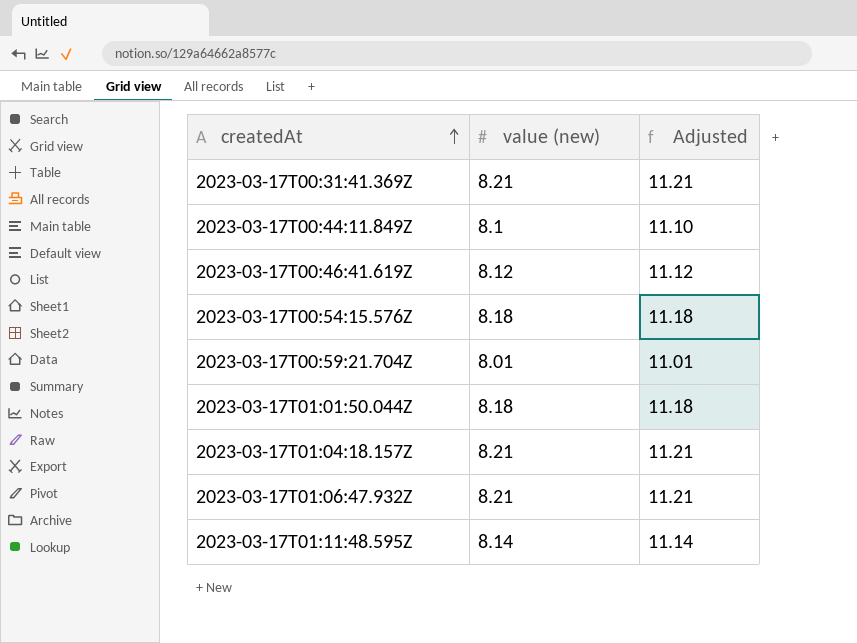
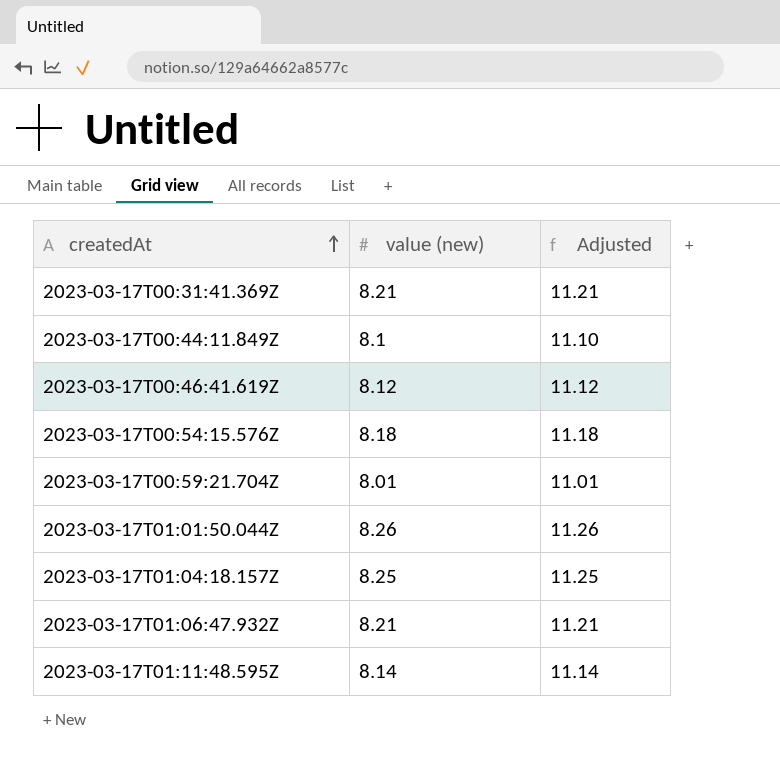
2023-03-17T01:01:50.044Z | value (new): 8.18 -> 8.26
2023-03-17T01:01:50.044Z | Adjusted: 11.18 -> 11.26
2023-03-17T01:04:18.157Z | value (new): 8.21 -> 8.25
2023-03-17T01:04:18.157Z | Adjusted: 11.21 -> 11.25

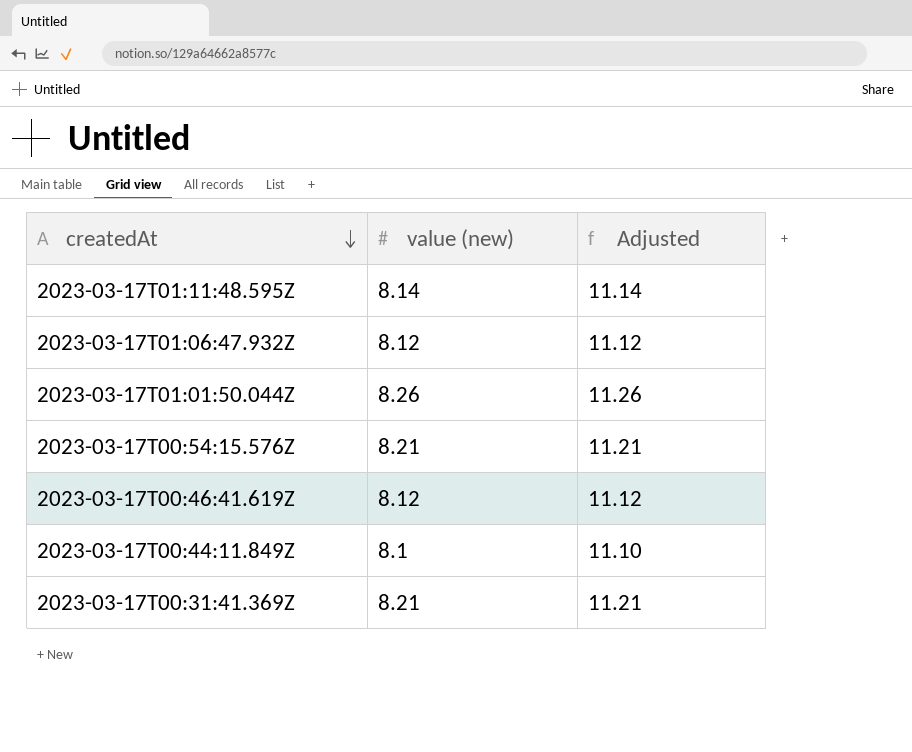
row order: createdAt ascending -> createdAt descending
row 2023-03-17T00:59:21.704Z: 8.01 | 11.01 -> none
row 2023-03-17T01:04:18.157Z: 8.25 | 11.25 -> none
2023-03-17T01:06:47.932Z | value (new): 8.21 -> 8.12
2023-03-17T01:06:47.932Z | Adjusted: 11.21 -> 11.12
2023-03-17T00:54:15.576Z | value (new): 8.18 -> 8.21
2023-03-17T00:54:15.576Z | Adjusted: 11.18 -> 11.21

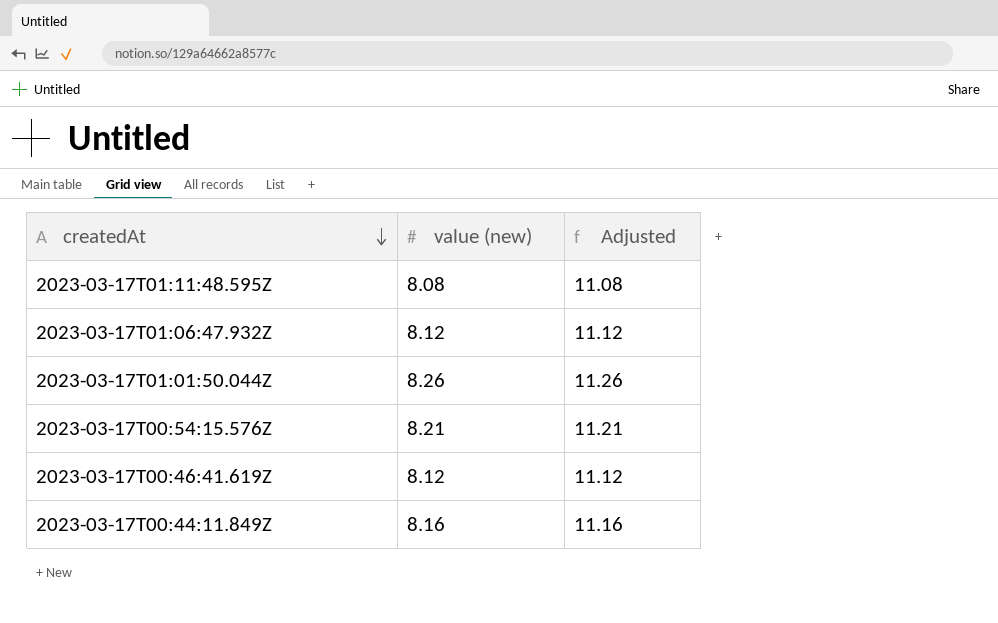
row 2023-03-17T00:31:41.369Z: 8.21 | 11.21 -> none
2023-03-17T01:11:48.595Z | value (new): 8.14 -> 8.08
2023-03-17T01:11:48.595Z | Adjusted: 11.14 -> 11.08
2023-03-17T00:44:11.849Z | value (new): 8.1 -> 8.16
2023-03-17T00:44:11.849Z | Adjusted: 11.10 -> 11.16

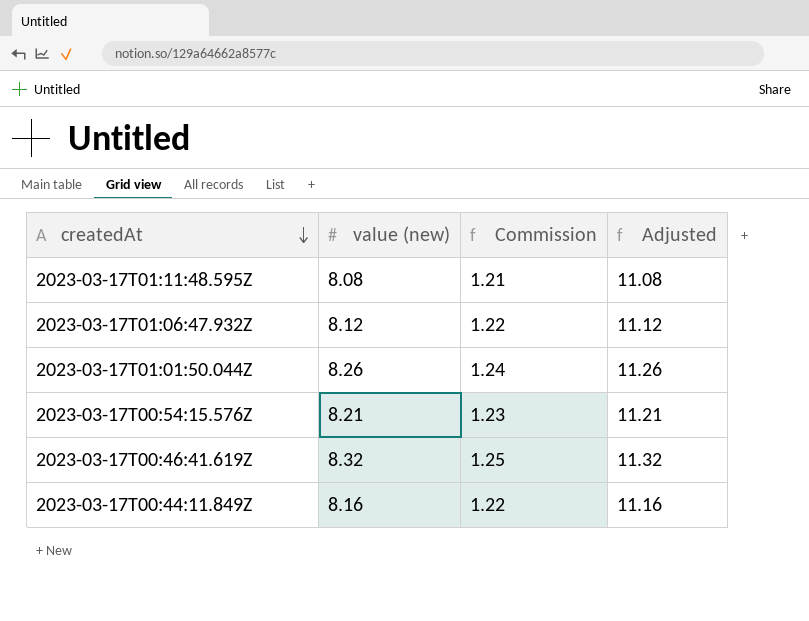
column Commission | formula: none -> [value (new)] * 0.15
2023-03-17T00:46:41.619Z | value (new): 8.12 -> 8.32
2023-03-17T00:46:41.619Z | Adjusted: 11.12 -> 11.32

